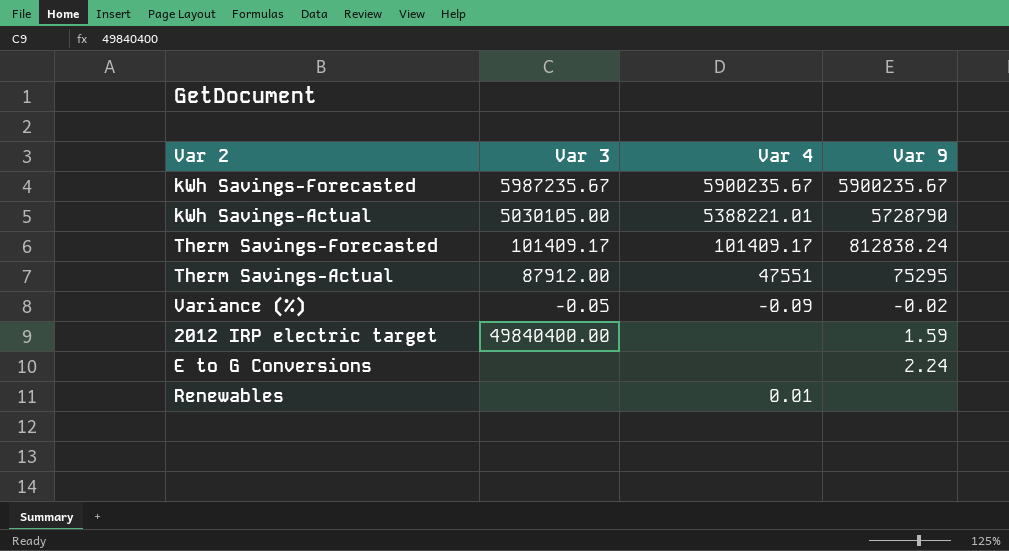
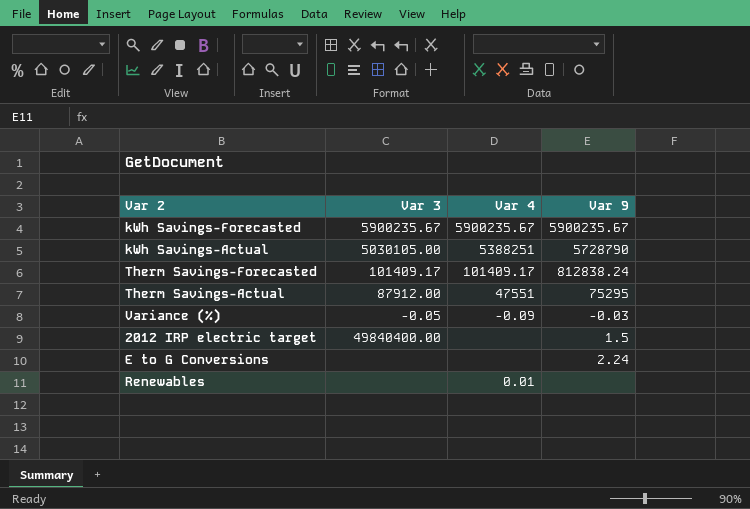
kWh Savings-Forecasted | Var 3: 5987235.67 -> 5900235.67
kWh Savings-Actual | Var 4: 5388221.01 -> 5388251
Variance (%) | Var 9: -0.02 -> -0.03
2012 IRP electric target | Var 9: 1.59 -> 1.5

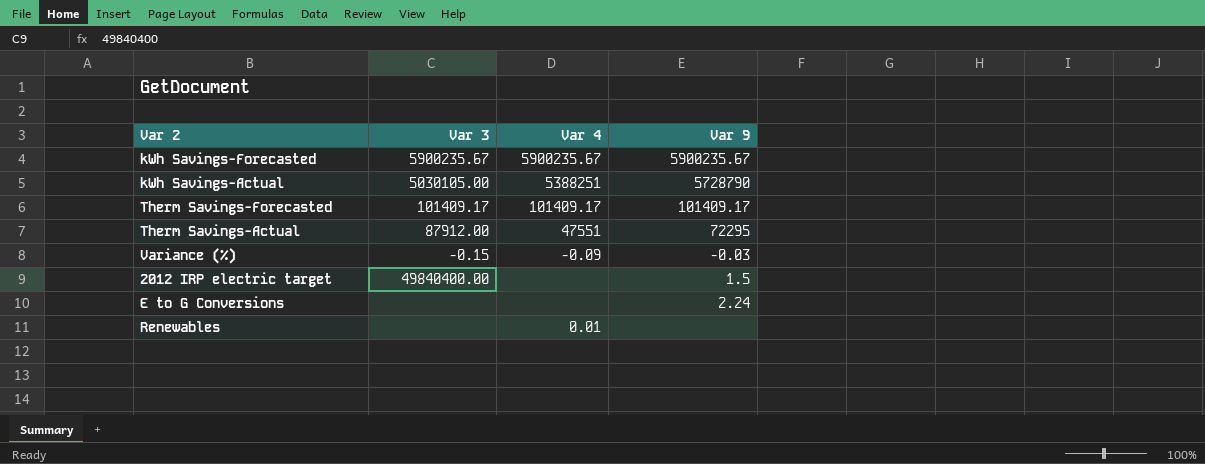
Therm Savings-Forecasted | Var 9: 812838.24 -> 101409.17
Therm Savings-Actual | Var 9: 75295 -> 72295
Variance (%) | Var 3: -0.05 -> -0.15

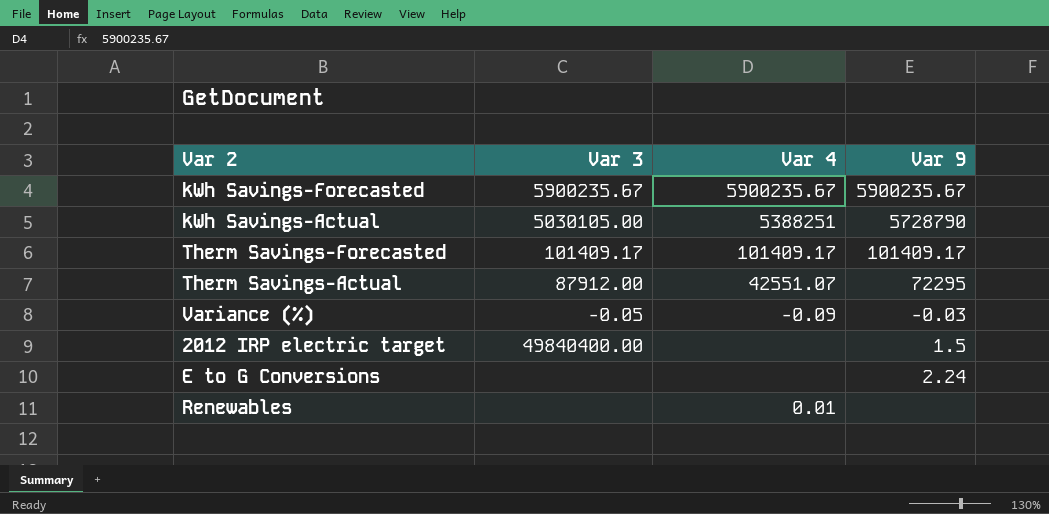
Therm Savings-Actual | Var 4: 47551 -> 42551.07
Variance (%) | Var 3: -0.15 -> -0.05

